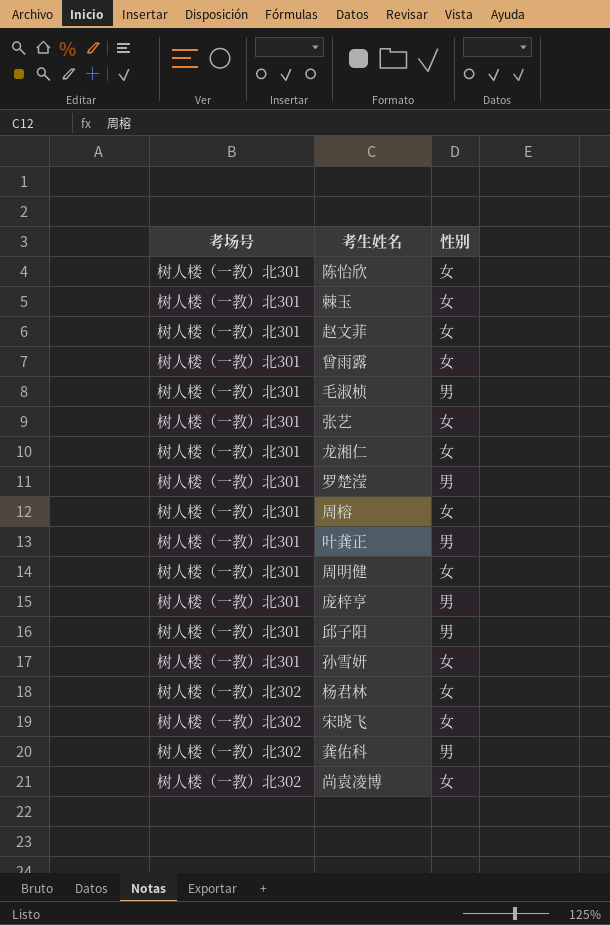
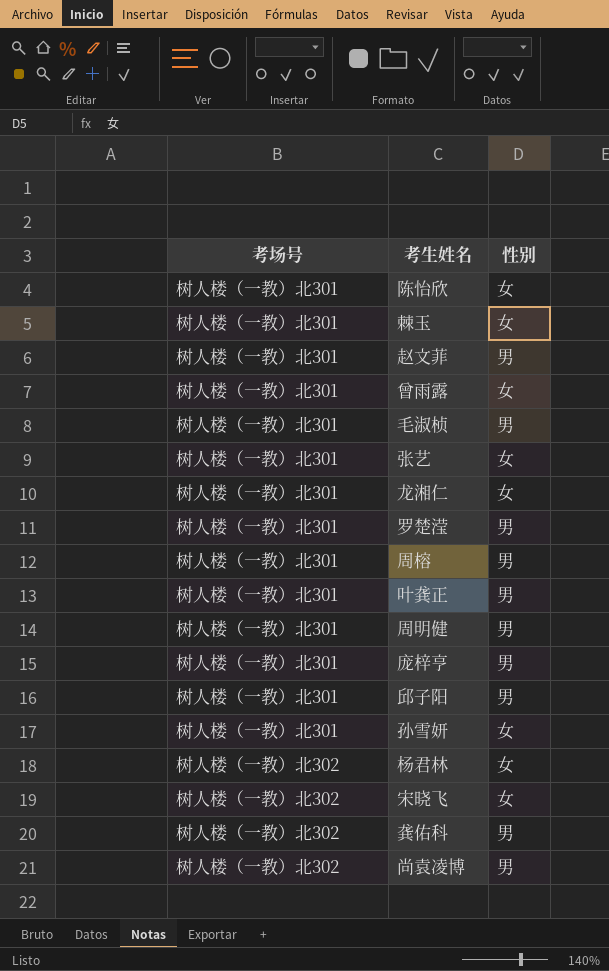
赵文菲 | 性别: 女 -> 男
周榕 | 性别: 女 -> 男
周明健 | 性别: 女 -> 男
尚袁凌博 | 性别: 女 -> 男

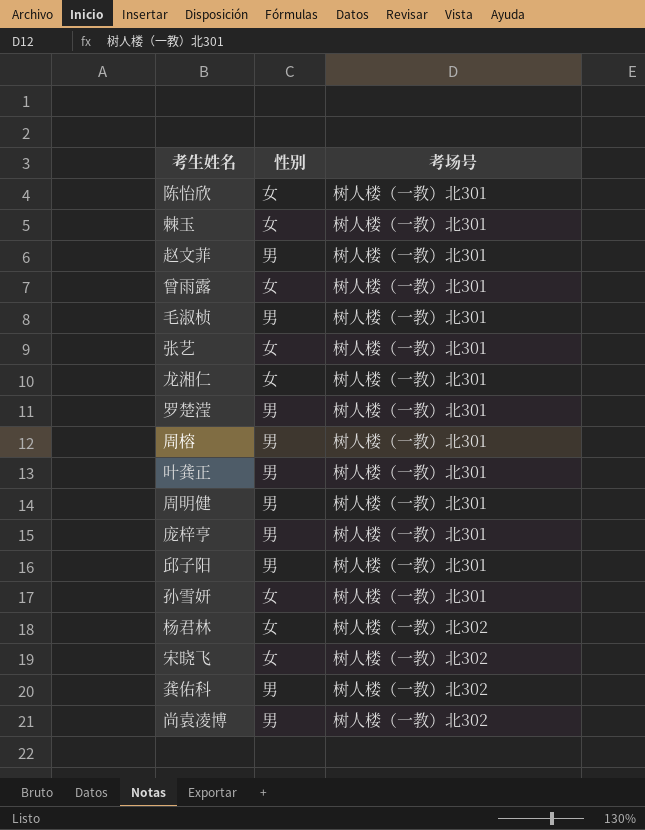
column 考场号 | position: 1 -> 3

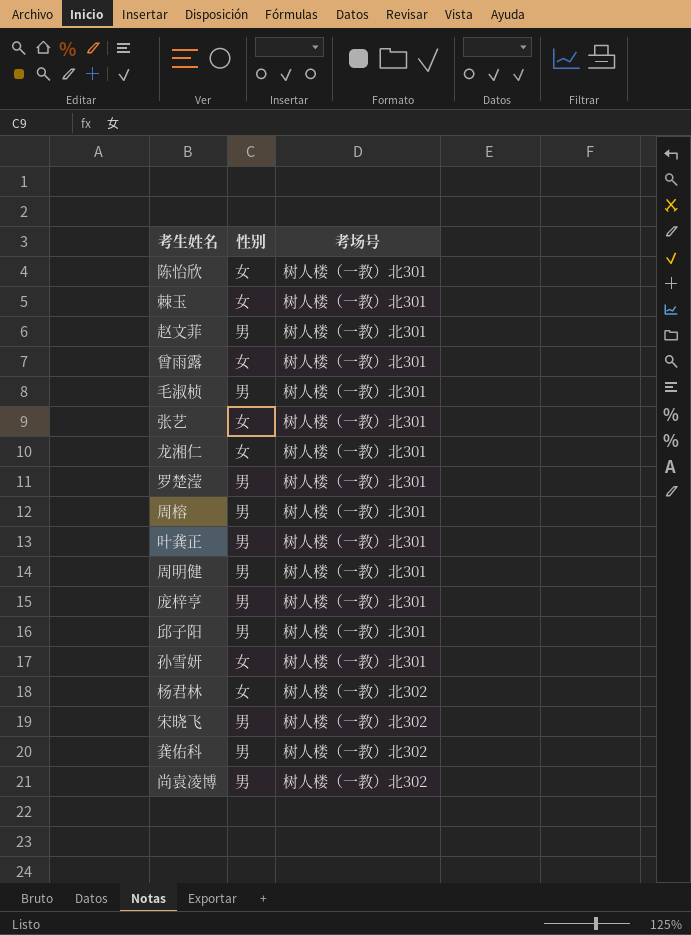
宋晓飞 | 性别: 女 -> 男

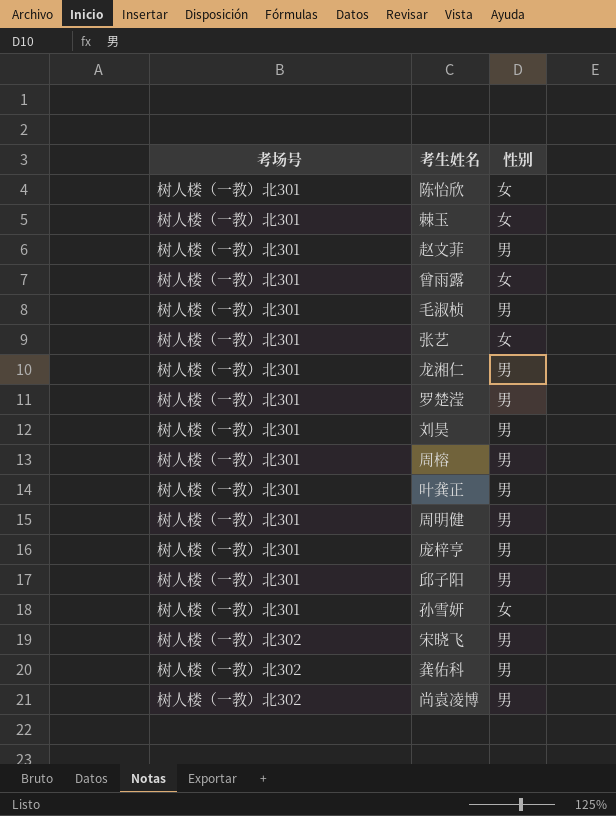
column 考场号 | position: 3 -> 1
row 杨君林: 女 | 树人楼（一教）北302 -> none
龙湘仁 | 性别: 女 -> 男
row 刘昊: none -> 树人楼（一教）北301 | 男

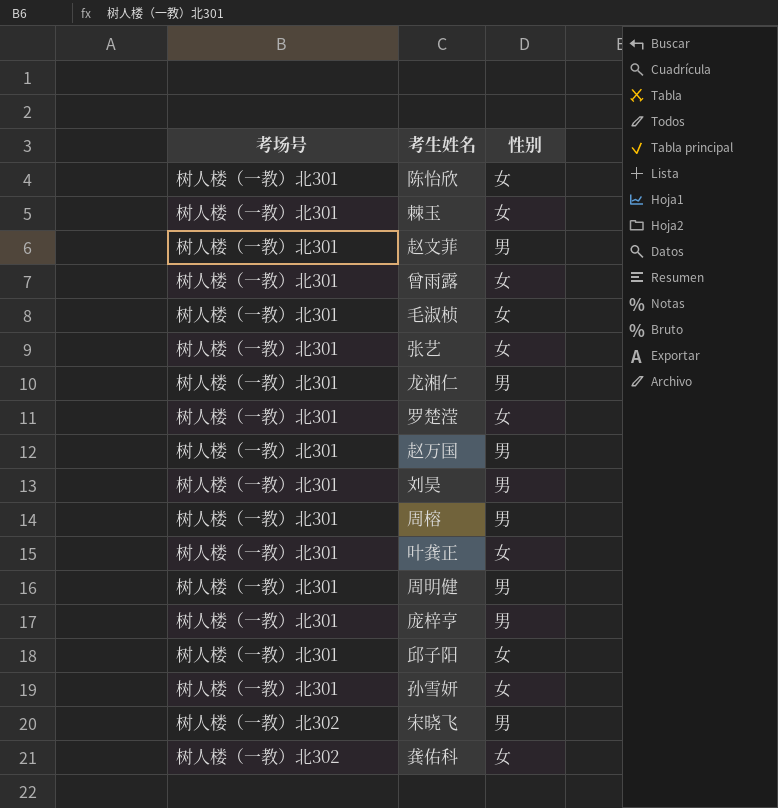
row 尚袁凌博: 树人楼（一教）北302 | 男 -> none
毛淑桢 | 性别: 男 -> 女
罗楚滢 | 性别: 男 -> 女
row 赵万国: none -> 树人楼（一教）北301 | 男
叶龚正 | 性别: 男 -> 女
邱子阳 | 性别: 男 -> 女
龚佑科 | 性别: 男 -> 女

